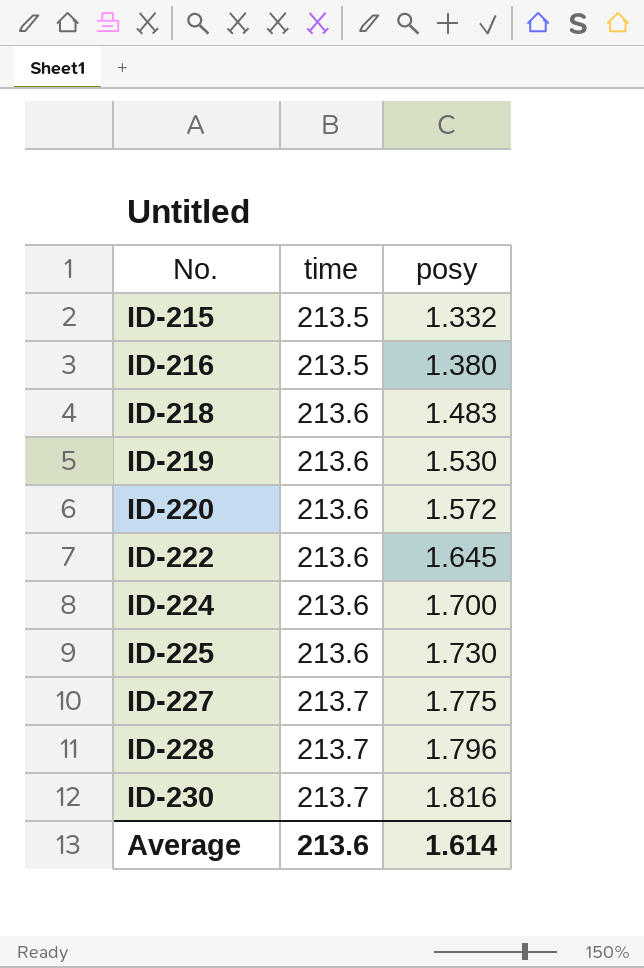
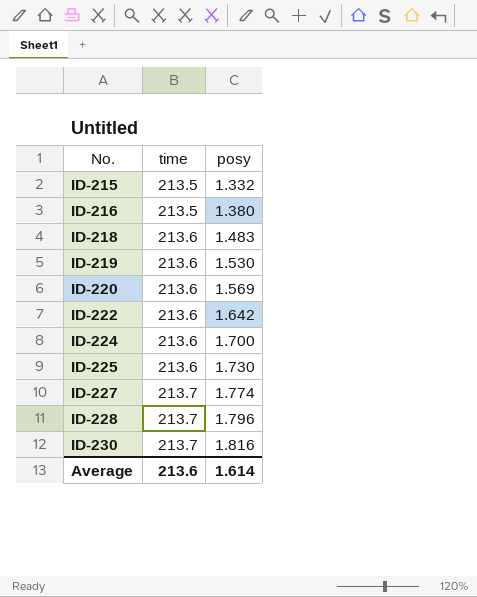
ID-220 | posy: 1.572 -> 1.569
ID-222 | posy: 1.645 -> 1.642
ID-227 | posy: 1.775 -> 1.774

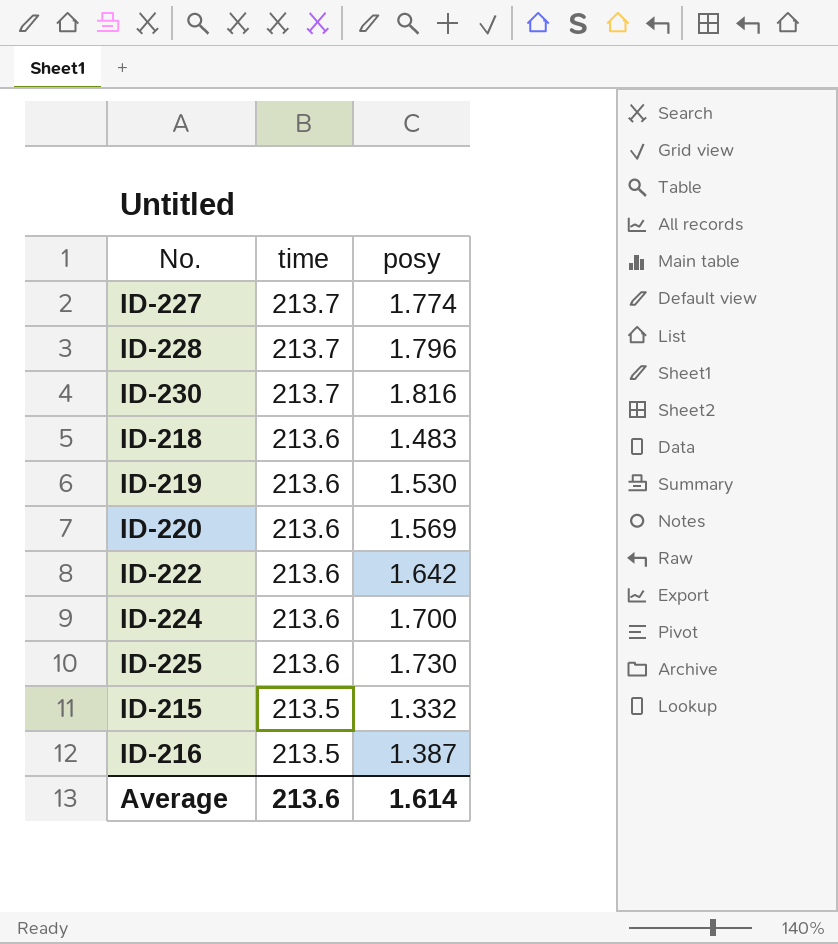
row order: No. ascending -> time descending
ID-216 | posy: 1.380 -> 1.387

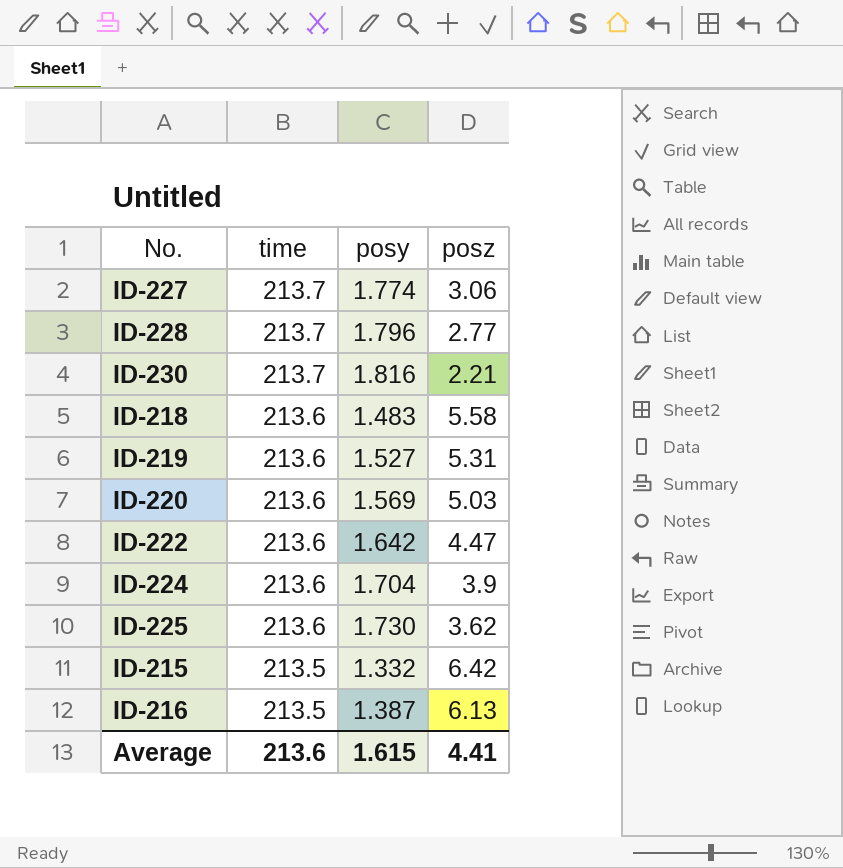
column posz | position: none -> 4
ID-219 | posy: 1.530 -> 1.527
ID-224 | posy: 1.700 -> 1.704
Average | posy: 1.614 -> 1.615

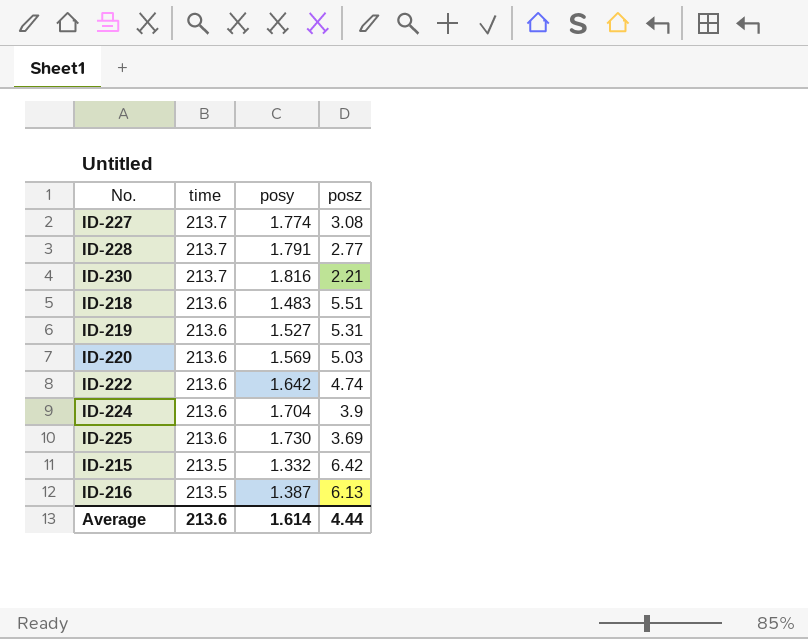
ID-227 | posz: 3.06 -> 3.08
ID-228 | posy: 1.796 -> 1.791
ID-218 | posz: 5.58 -> 5.51
ID-222 | posz: 4.47 -> 4.74
ID-225 | posz: 3.62 -> 3.69
Average | posy: 1.615 -> 1.614
Average | posz: 4.41 -> 4.44

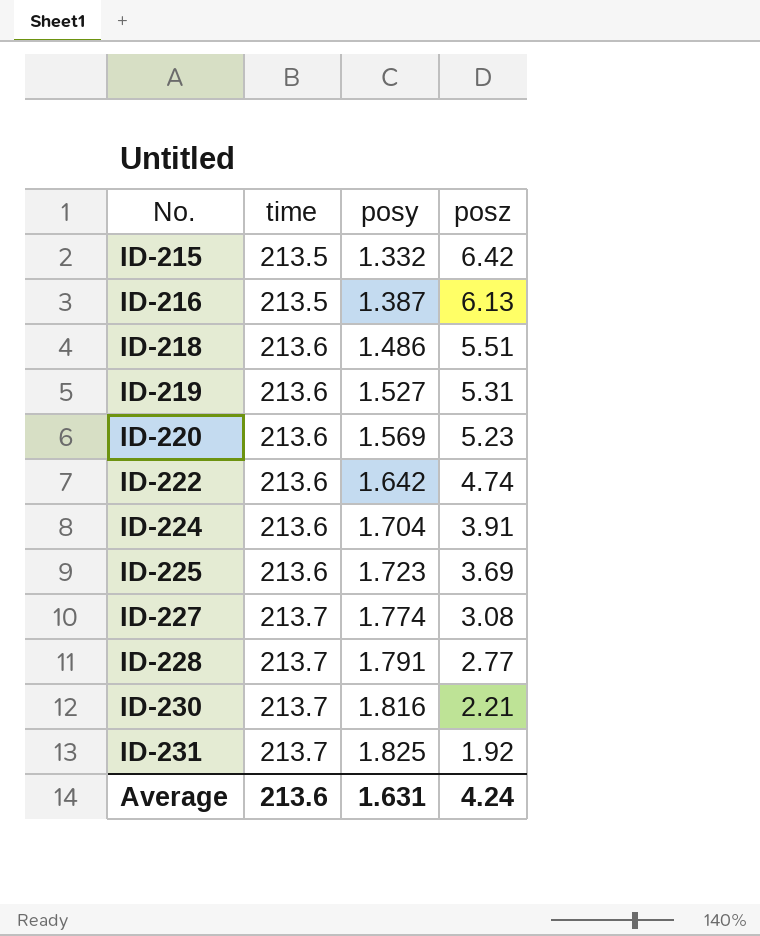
row order: time descending -> No. ascending
ID-218 | posy: 1.483 -> 1.486
ID-220 | posz: 5.03 -> 5.23
ID-224 | posz: 3.9 -> 3.91
ID-225 | posy: 1.730 -> 1.723
row ID-231: none -> 213.7 | 1.825 | 1.92
Average | posy: 1.614 -> 1.631
Average | posz: 4.44 -> 4.24

